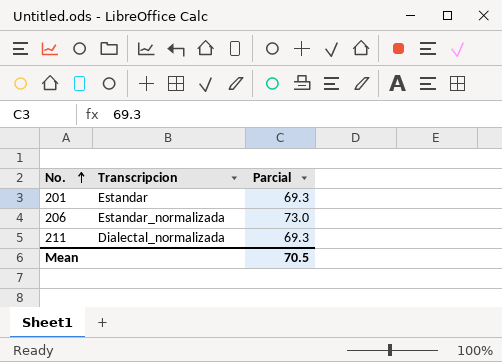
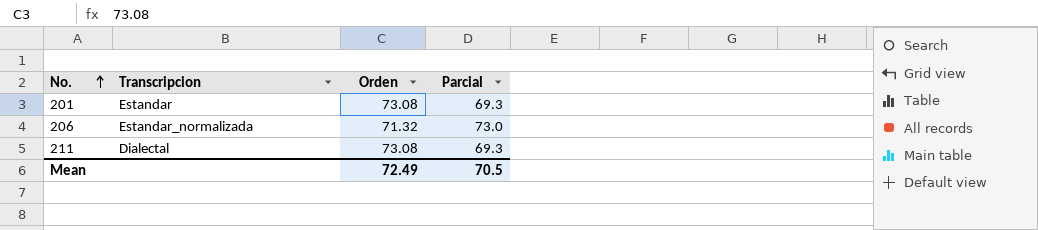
column Orden | position: none -> 3
211 | Transcripcion: Dialectal_normalizada -> Dialectal

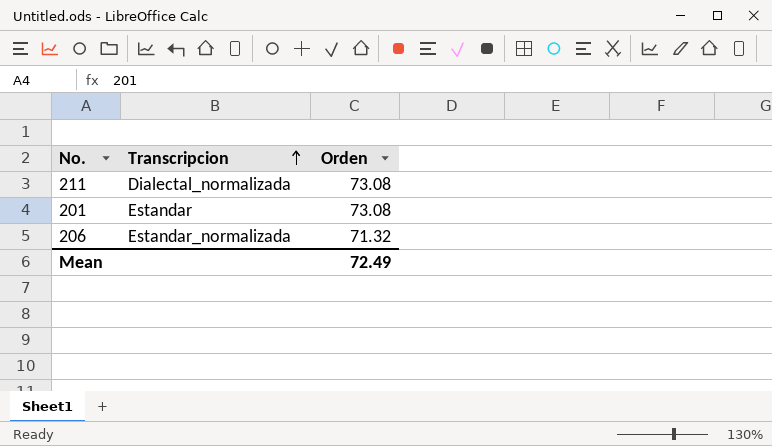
row order: No. ascending -> Transcripcion ascending
column Parcial | position: 4 -> none
211 | Transcripcion: Dialectal -> Dialectal_normalizada

